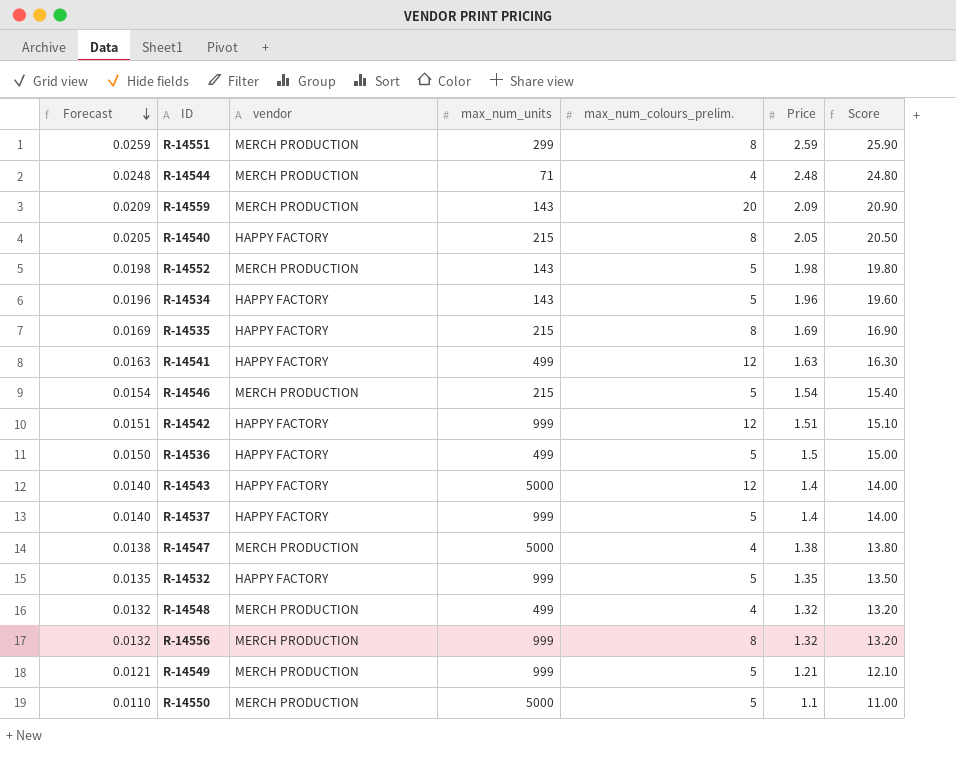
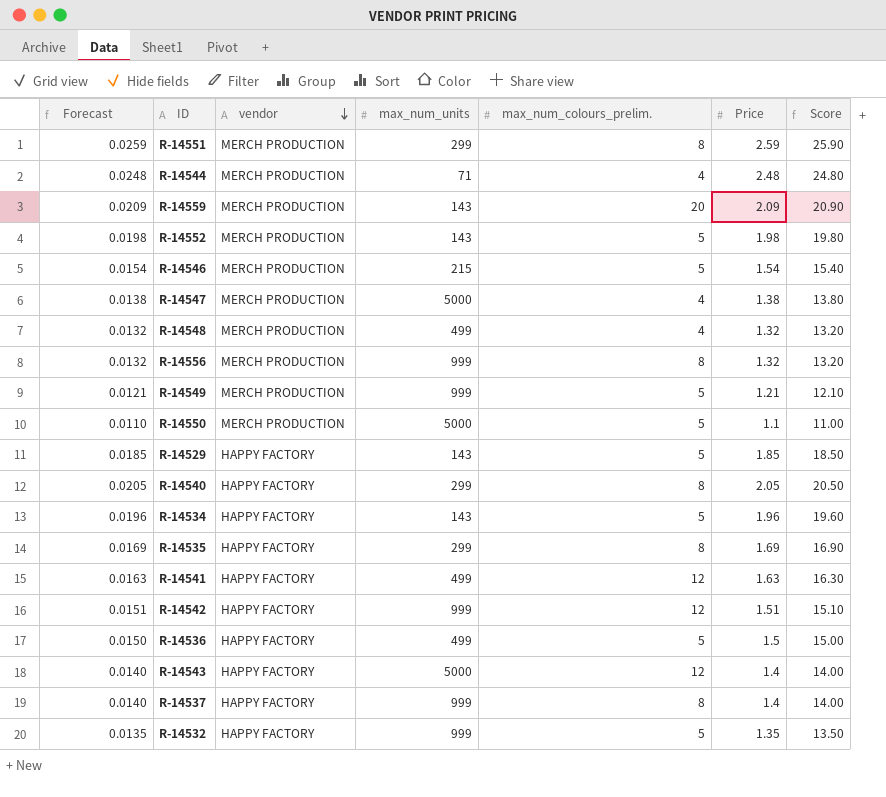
row order: Forecast descending -> vendor descending
row R-14529: none -> 0.0185 | HAPPY FACTORY | 143 | 5 | 1.85 | 18.50
R-14540 | max_num_units: 215 -> 299
R-14535 | max_num_units: 215 -> 299
R-14537 | max_num_colours_prelim.: 5 -> 8

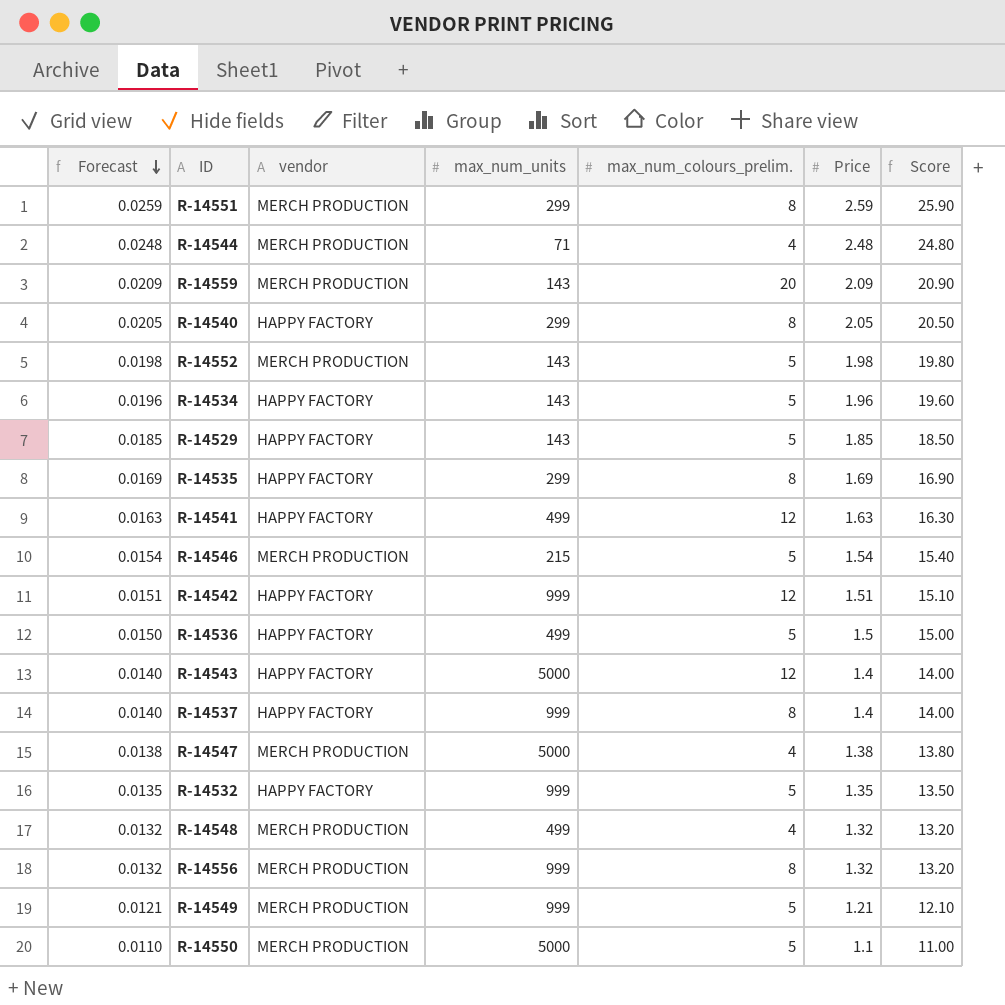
row order: vendor descending -> Forecast descending

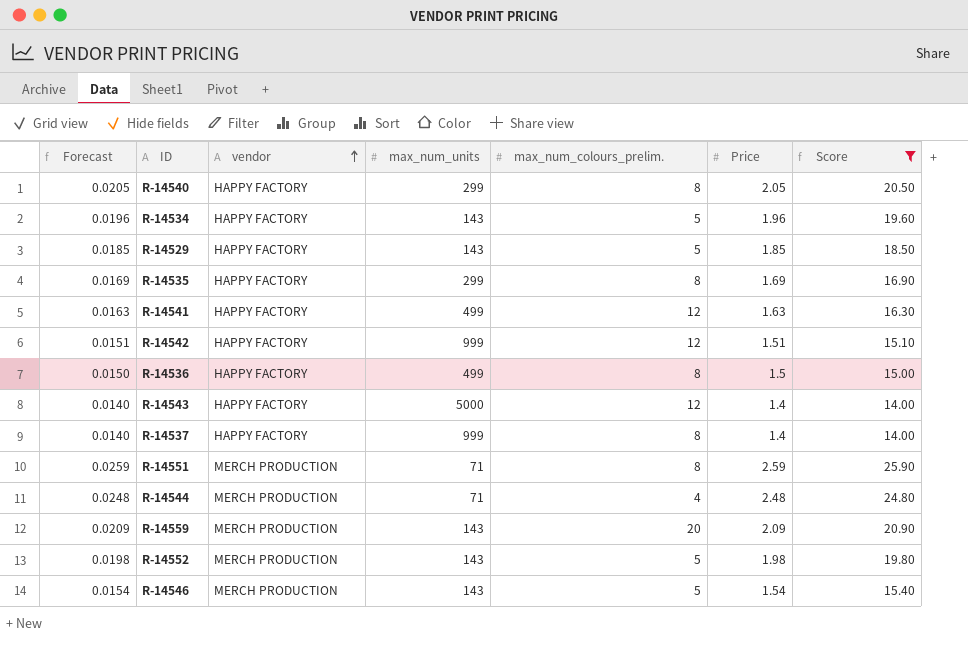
filter: none -> Score >= 14.00
row order: Forecast descending -> vendor ascending
R-14536 | max_num_colours_prelim.: 5 -> 8
R-14551 | max_num_units: 299 -> 71
R-14546 | max_num_units: 215 -> 143

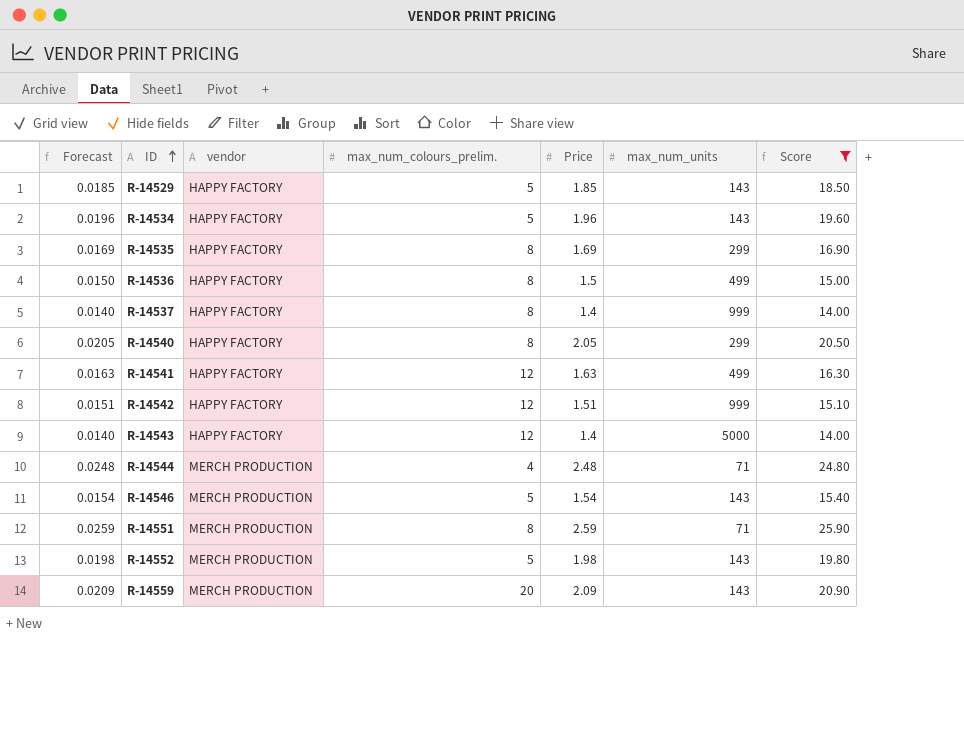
row order: vendor ascending -> ID ascending
column max_num_units | position: 4 -> 6

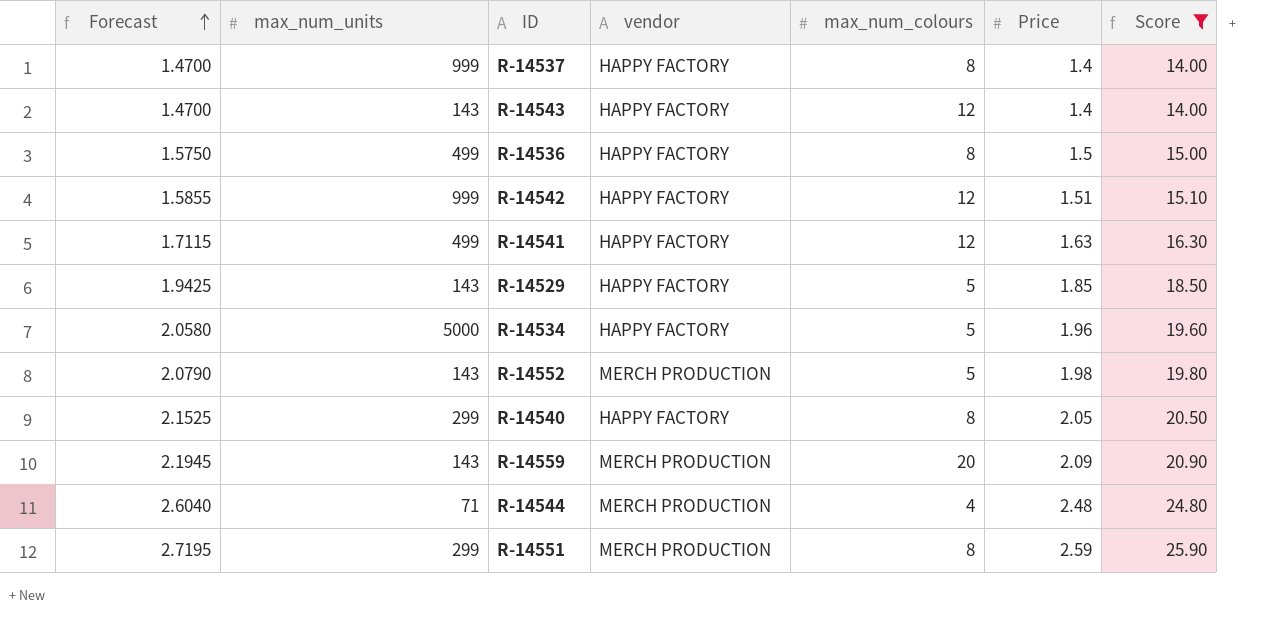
row order: ID ascending -> Forecast ascending
column Forecast | formula: [Price] * 0.01 -> [Price] * 1.05
column max_num_units | position: 6 -> 2
column name: max_num_colours_prelim. -> max_num_colours
row R-14535: 0.0169 | HAPPY FACTORY | 8 | 1.69 | 299 | 16.90 -> none
row R-14546: 0.0154 | MERCH PRODUCTION | 5 | 1.54 | 143 | 15.40 -> none
R-14543 | max_num_units: 5000 -> 143
R-14534 | max_num_units: 143 -> 5000
R-14551 | max_num_units: 71 -> 299

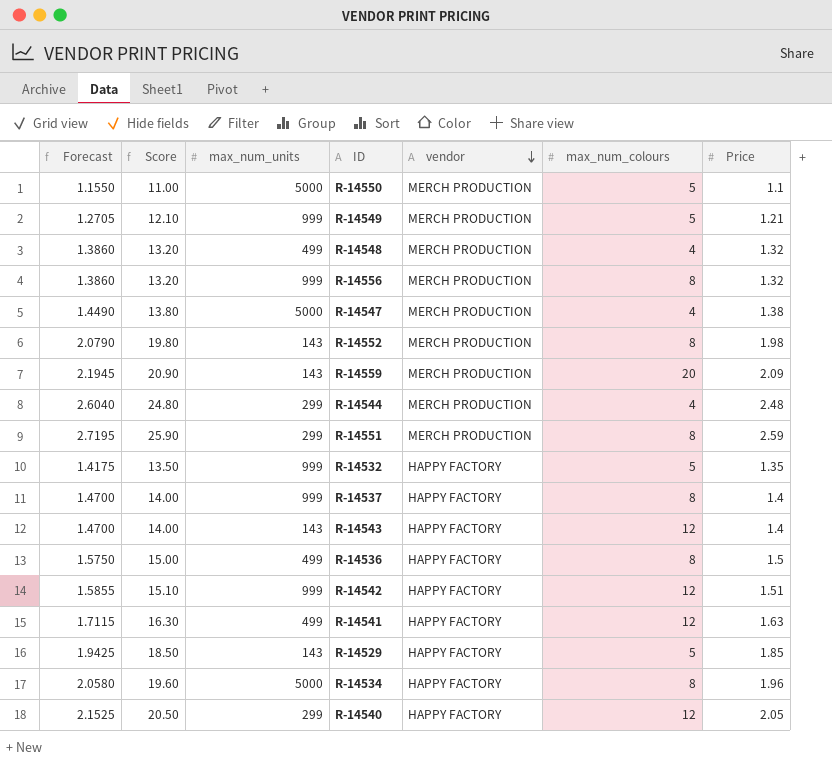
filter: Score >= 14.00 -> none
row order: Forecast ascending -> vendor descending
column Score | position: 7 -> 2
R-14552 | max_num_colours: 5 -> 8
R-14544 | max_num_units: 71 -> 299
R-14534 | max_num_colours: 5 -> 8
R-14540 | max_num_colours: 8 -> 12

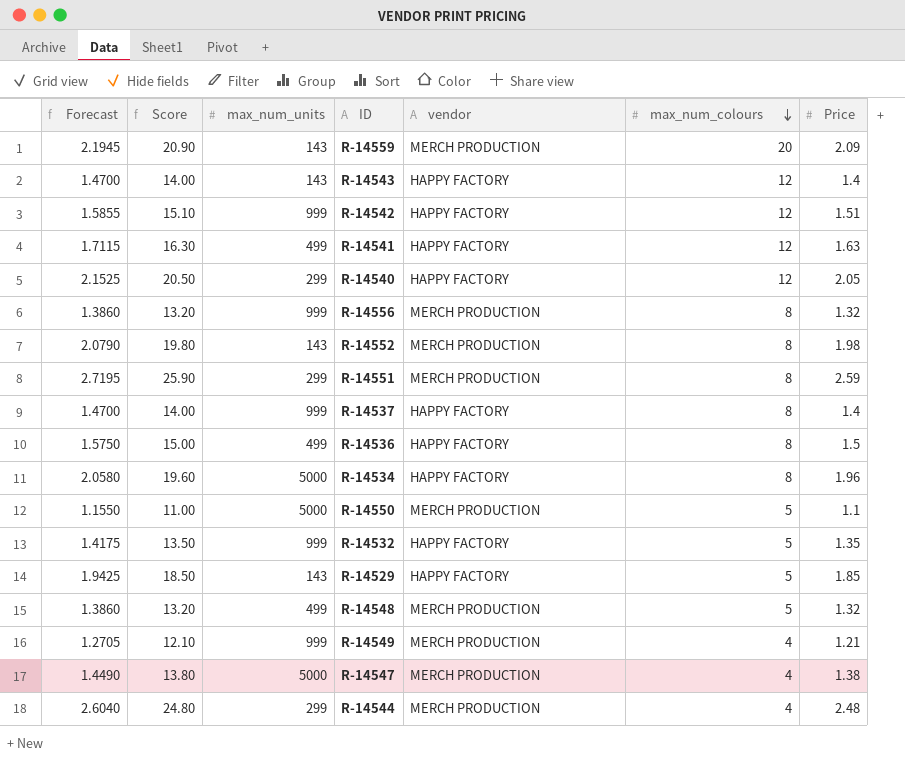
row order: vendor descending -> max_num_colours descending
R-14548 | max_num_colours: 4 -> 5
R-14549 | max_num_colours: 5 -> 4

